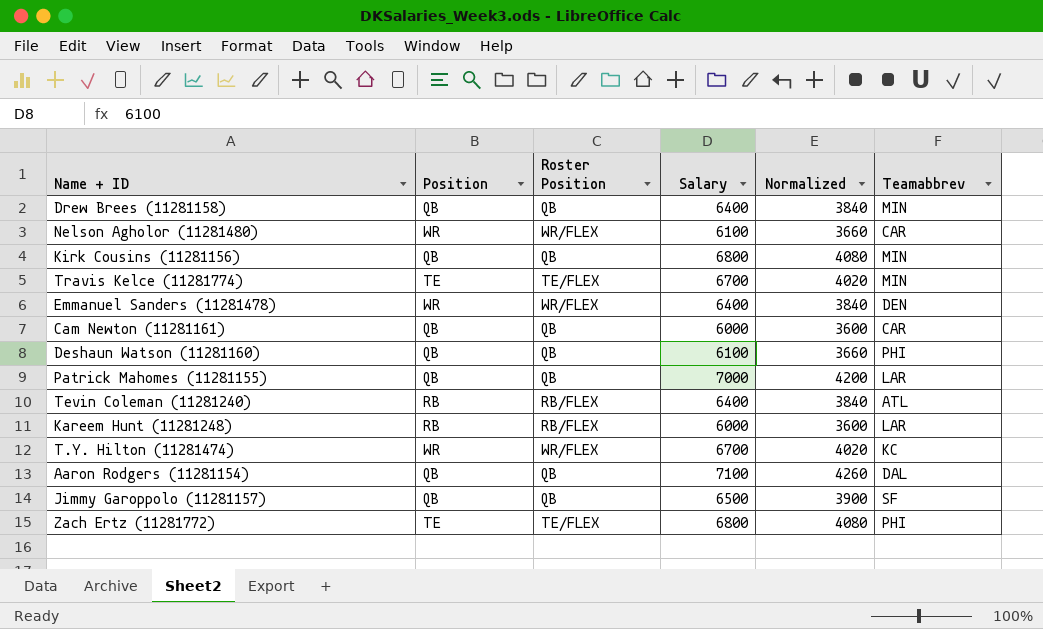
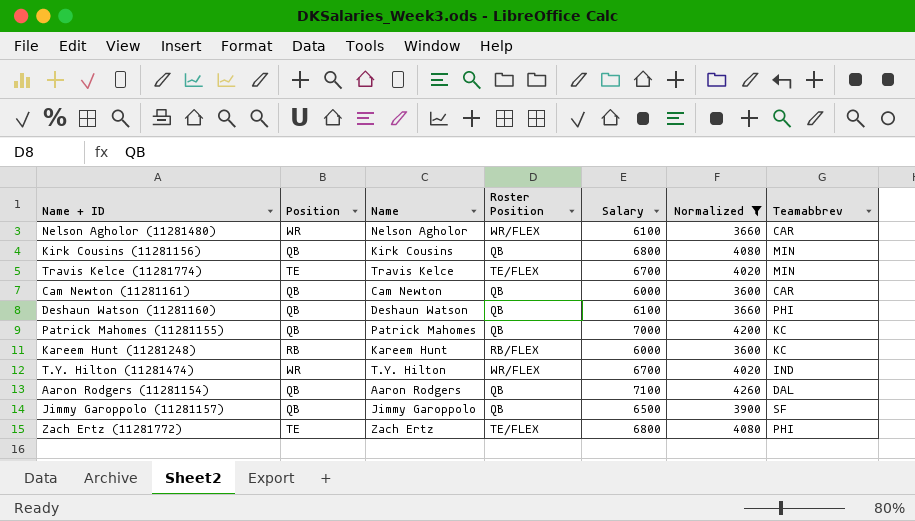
filter: none -> Normalized != 3840
column Name | position: none -> 3
Patrick Mahomes (11281155) | Teamabbrev: LAR -> KC
Kareem Hunt (11281248) | Teamabbrev: LAR -> KC
T.Y. Hilton (11281474) | Teamabbrev: KC -> IND

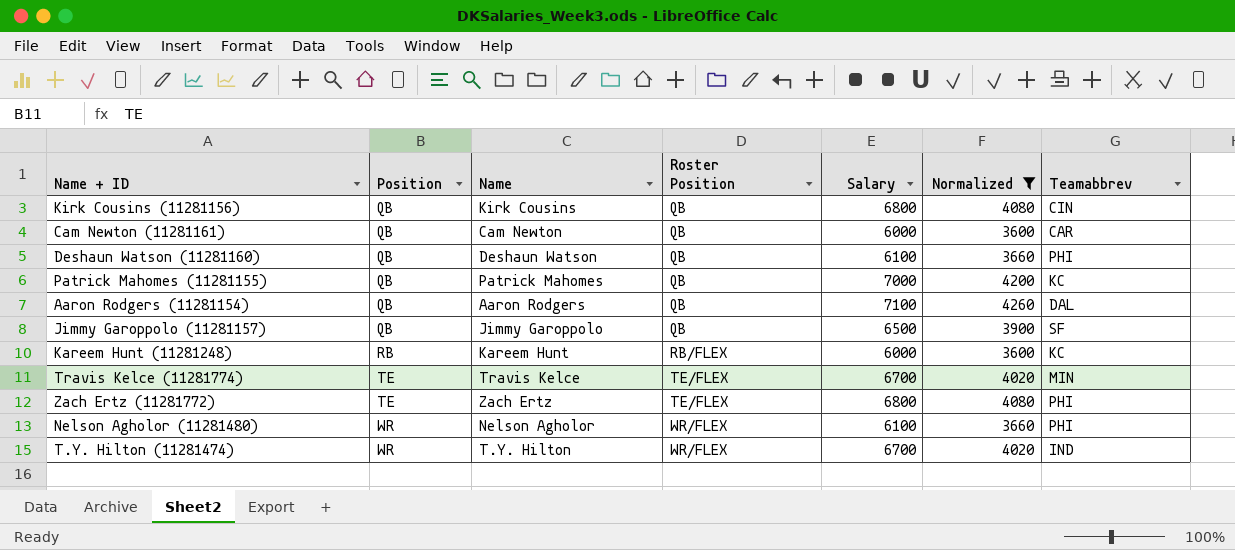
row order: none -> Position ascending
Kirk Cousins (11281156) | Teamabbrev: MIN -> CIN
Nelson Agholor (11281480) | Teamabbrev: CAR -> PHI

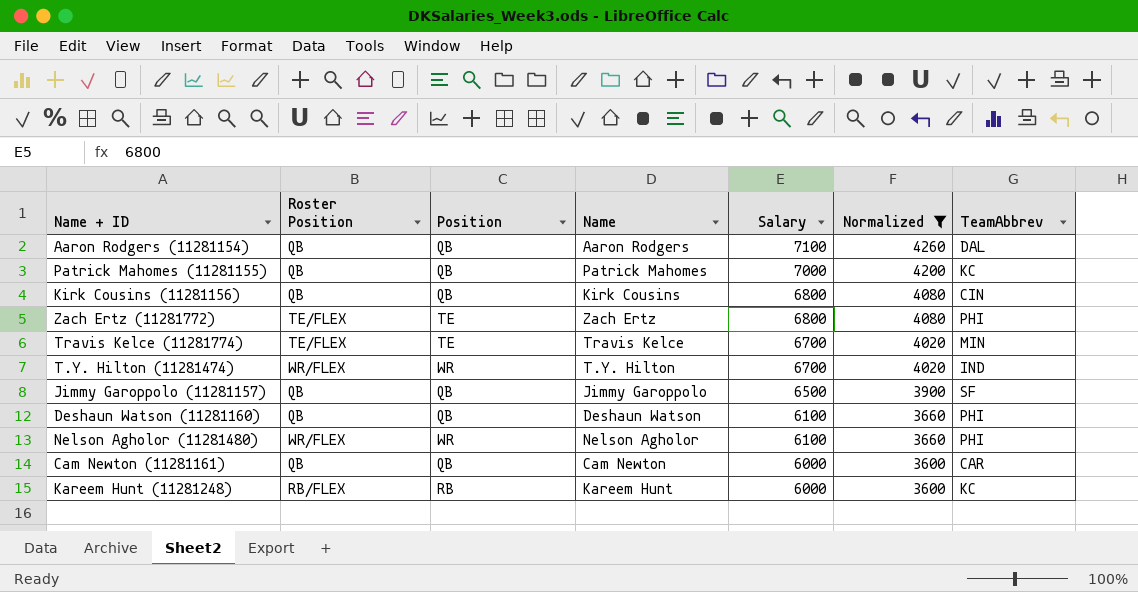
row order: Position ascending -> Salary descending
column Roster Position | position: 4 -> 2
column name: Teamabbrev -> TeamAbbrev

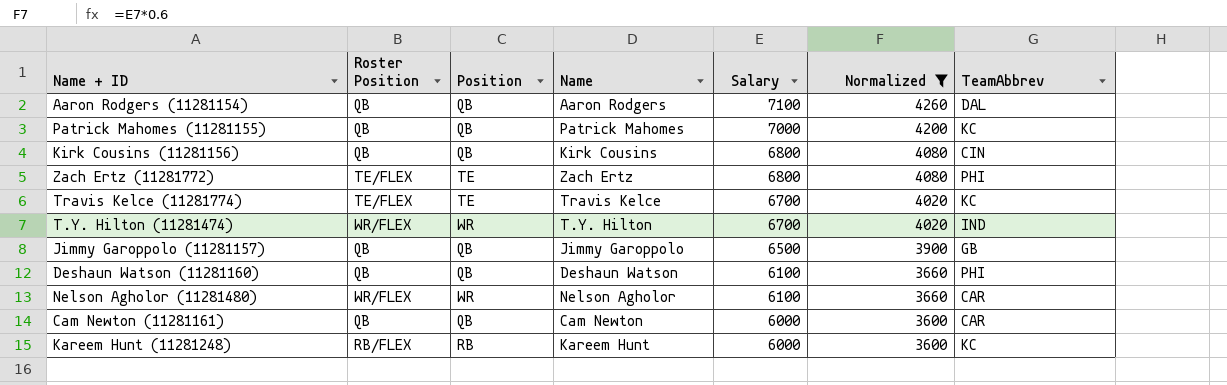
Travis Kelce (11281774) | TeamAbbrev: MIN -> KC
Jimmy Garoppolo (11281157) | TeamAbbrev: SF -> GB
Nelson Agholor (11281480) | TeamAbbrev: PHI -> CAR

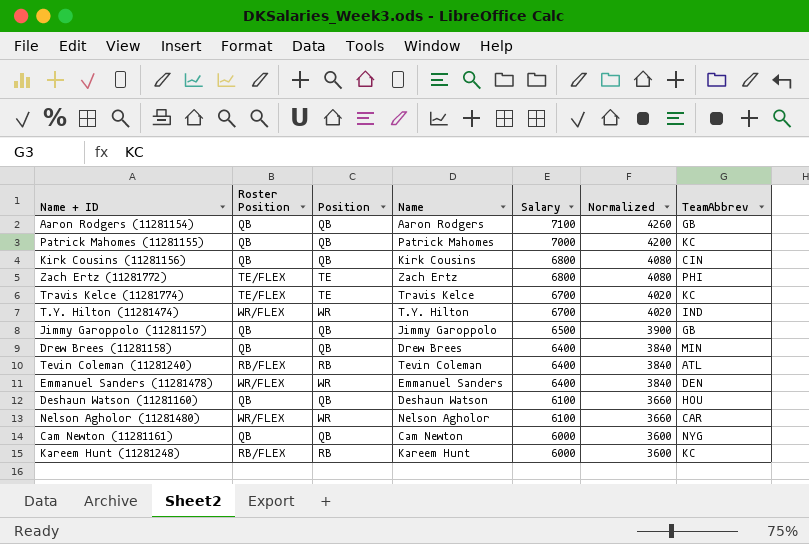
filter: Normalized != 3840 -> none
Aaron Rodgers (11281154) | TeamAbbrev: DAL -> GB
Deshaun Watson (11281160) | TeamAbbrev: PHI -> HOU
Cam Newton (11281161) | TeamAbbrev: CAR -> NYG

